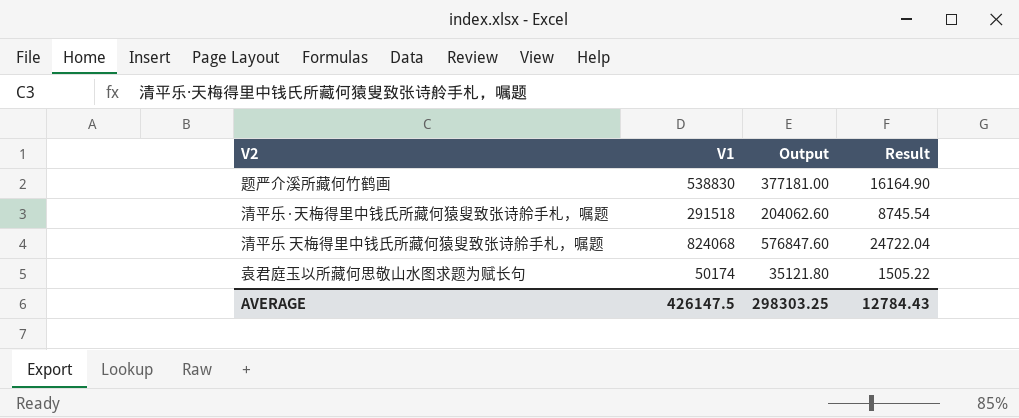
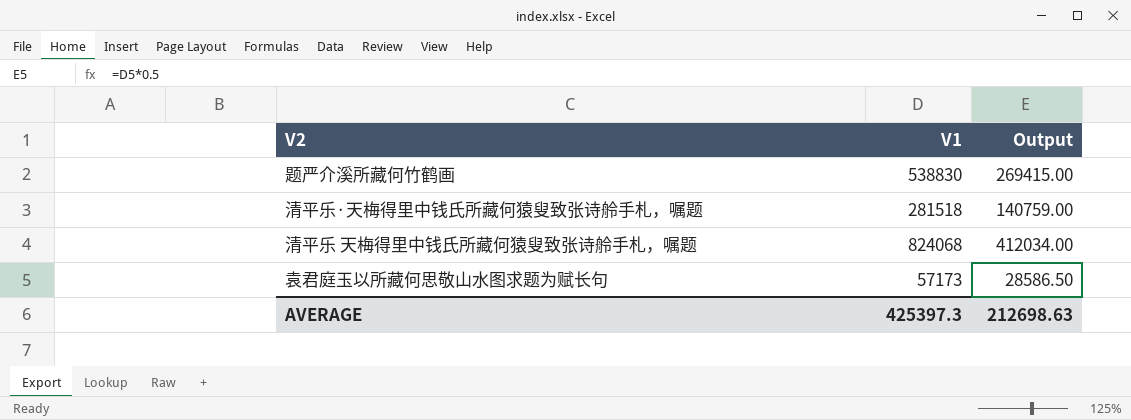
column Result | formula: [V1] * 0.03 -> none
column Output | formula: [V1] * 0.7 -> [V1] * 0.5
清平乐·天梅得里中钱氏所藏何猿叟致张诗舲手札，嘱题 | V1: 291518 -> 281518
袁君庭玉以所藏何思敬山水图求题为赋长句 | V1: 50174 -> 57173
AVERAGE | V1: 426147.5 -> 425397.3
AVERAGE | Output: 298303.25 -> 212698.63

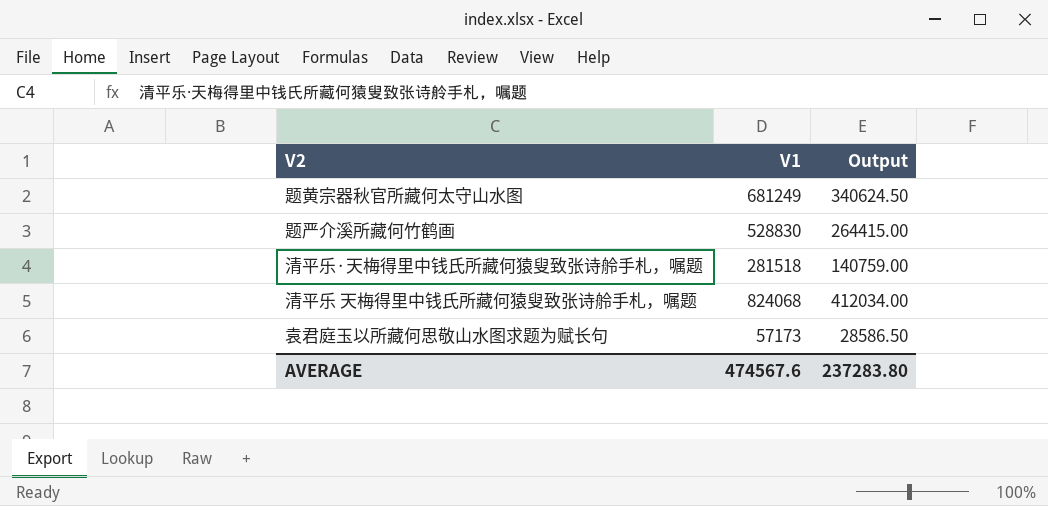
row 题黄宗器秋官所藏何太守山水图: none -> 681249 | 340624.50
题严介溪所藏何竹鹤画 | V1: 538830 -> 528830
题严介溪所藏何竹鹤画 | Output: 269415.00 -> 264415.00
AVERAGE | V1: 425397.3 -> 474567.6
AVERAGE | Output: 212698.63 -> 237283.80

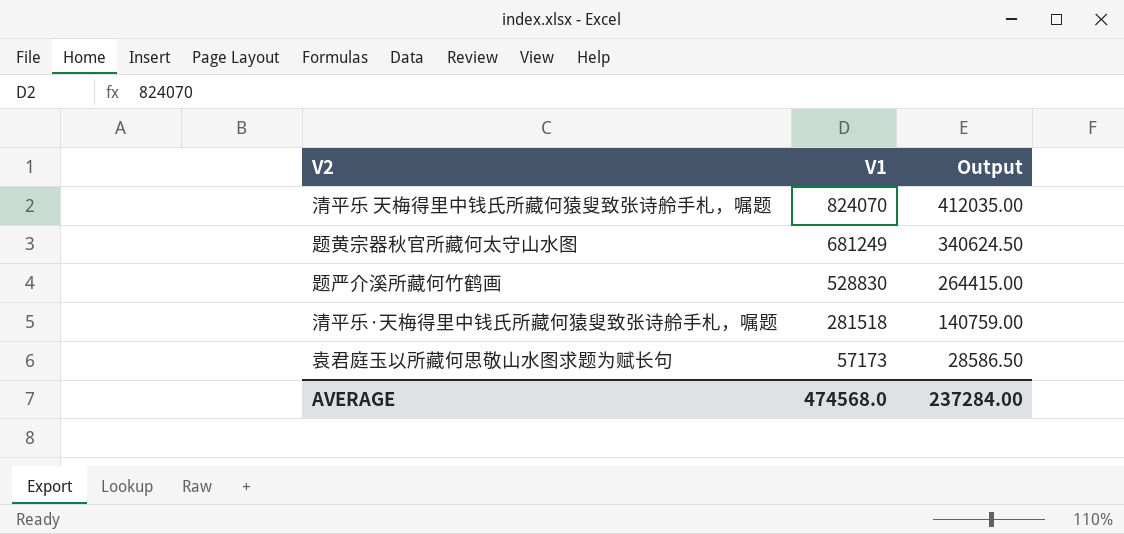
row order: none -> V1 descending
清平乐 天梅得里中钱氏所藏何猿叟致张诗舲手札，嘱题 | V1: 824068 -> 824070
清平乐 天梅得里中钱氏所藏何猿叟致张诗舲手札，嘱题 | Output: 412034.00 -> 412035.00
AVERAGE | V1: 474567.6 -> 474568.0
AVERAGE | Output: 237283.80 -> 237284.00

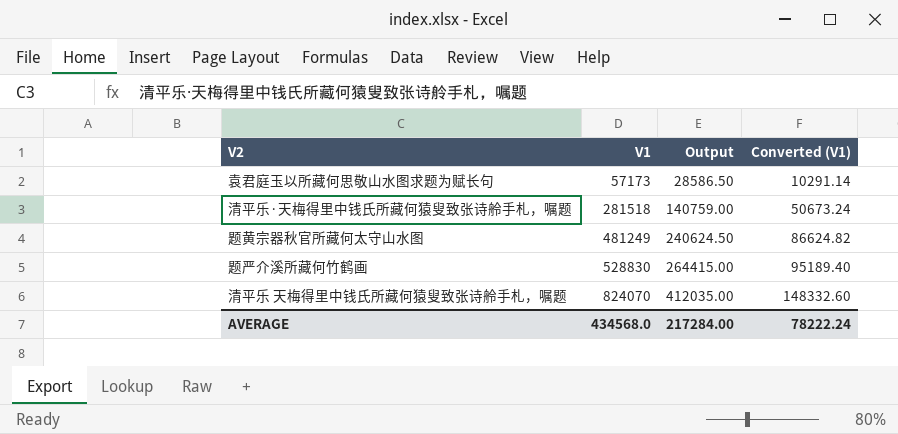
row order: V1 descending -> V1 ascending
column Converted (V1) | formula: none -> [V1] * 0.18
题黄宗器秋官所藏何太守山水图 | V1: 681249 -> 481249
题黄宗器秋官所藏何太守山水图 | Output: 340624.50 -> 240624.50
AVERAGE | V1: 474568.0 -> 434568.0
AVERAGE | Output: 237284.00 -> 217284.00

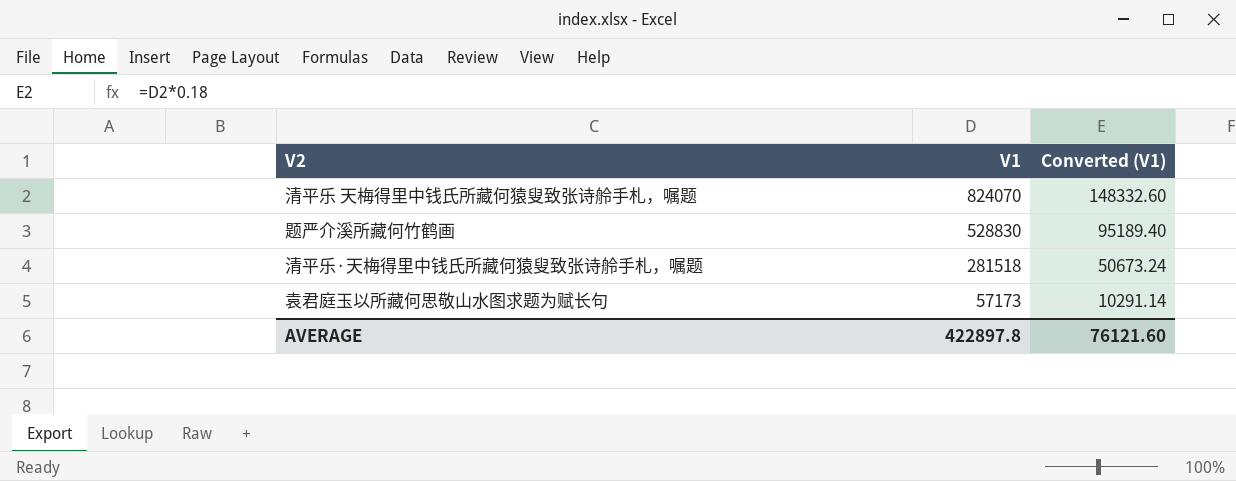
row order: V1 ascending -> V1 descending
column Output | formula: [V1] * 0.5 -> none
row 题黄宗器秋官所藏何太守山水图: 481249 | 240624.50 | 86624.82 -> none
AVERAGE | V1: 434568.0 -> 422897.8
AVERAGE | Converted (V1): 78222.24 -> 76121.60

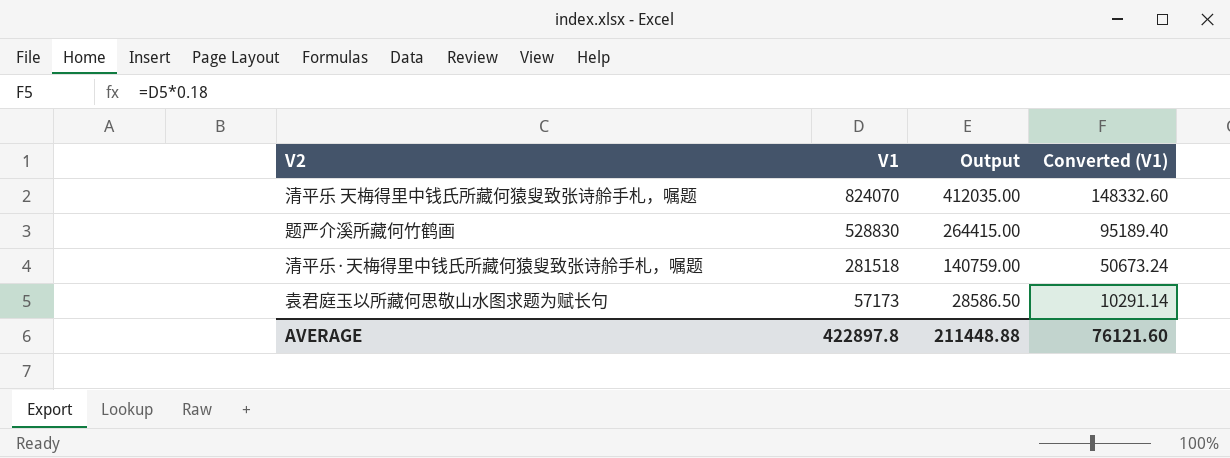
column Output | formula: none -> [V1] * 0.5

